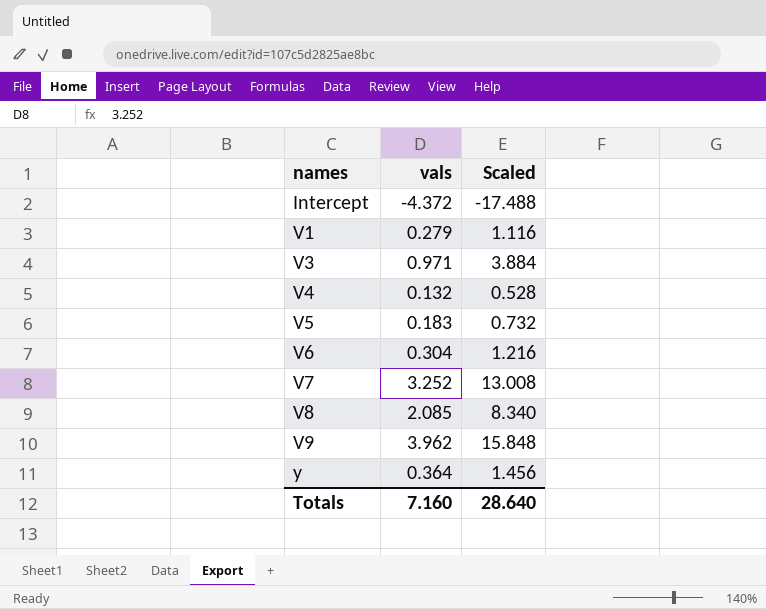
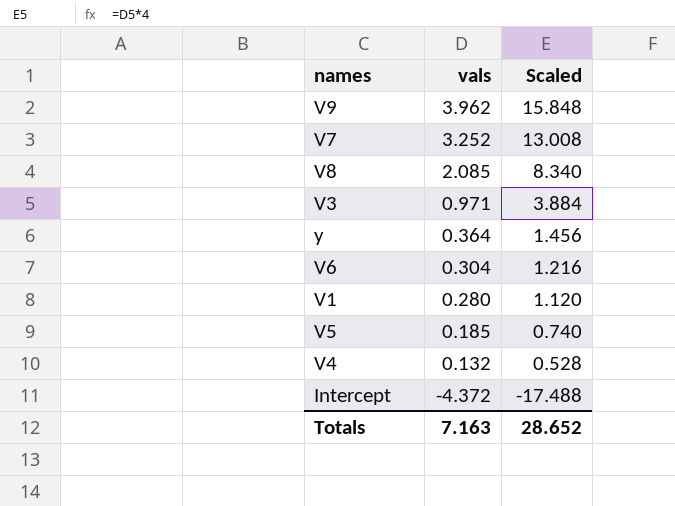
row order: names ascending -> vals descending
V1 | vals: 0.279 -> 0.280
V1 | Scaled: 1.116 -> 1.120
V5 | vals: 0.183 -> 0.185
V5 | Scaled: 0.732 -> 0.740
Totals | vals: 7.160 -> 7.163
Totals | Scaled: 28.640 -> 28.652

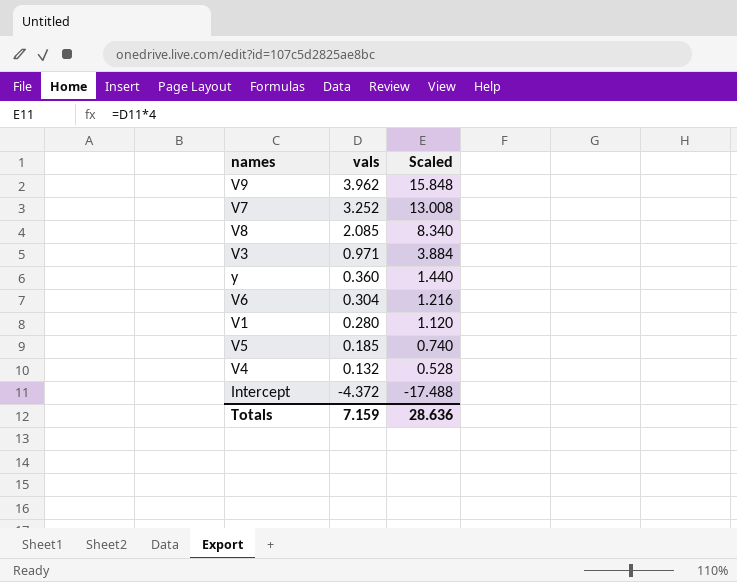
y | vals: 0.364 -> 0.360
y | Scaled: 1.456 -> 1.440
Totals | vals: 7.163 -> 7.159
Totals | Scaled: 28.652 -> 28.636

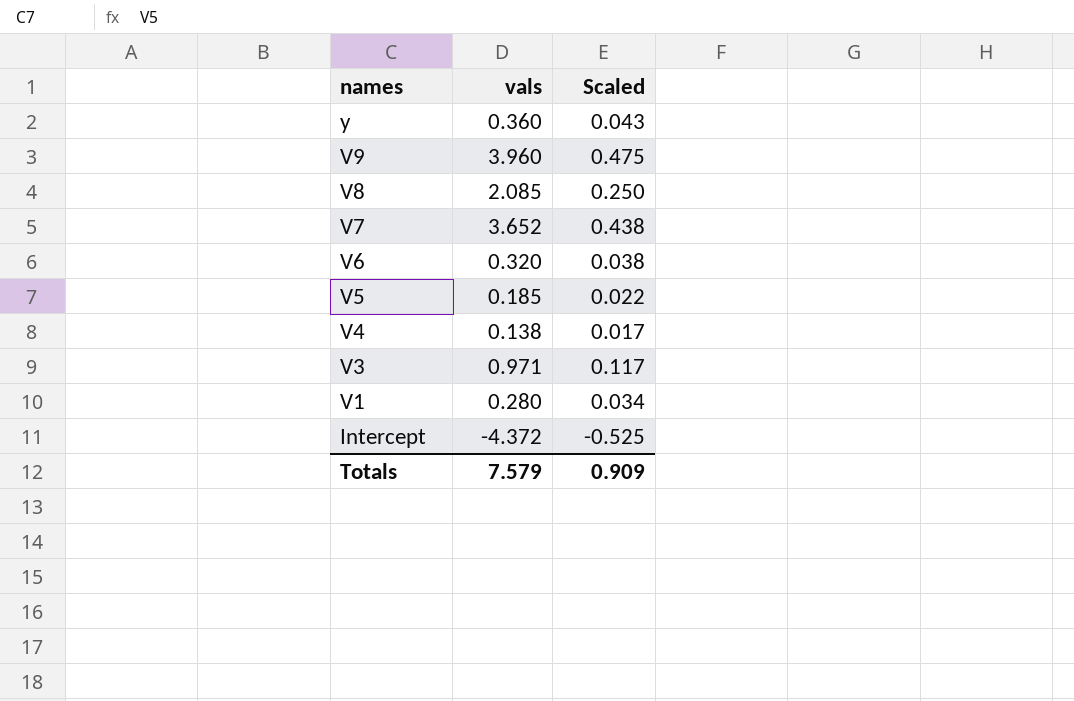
row order: vals descending -> names descending
column Scaled | formula: [vals] * 4 -> [vals] * 0.12
V9 | vals: 3.962 -> 3.960
V7 | vals: 3.252 -> 3.652
V6 | vals: 0.304 -> 0.320
V4 | vals: 0.132 -> 0.138
Totals | vals: 7.159 -> 7.579
Totals | Scaled: 28.636 -> 0.909

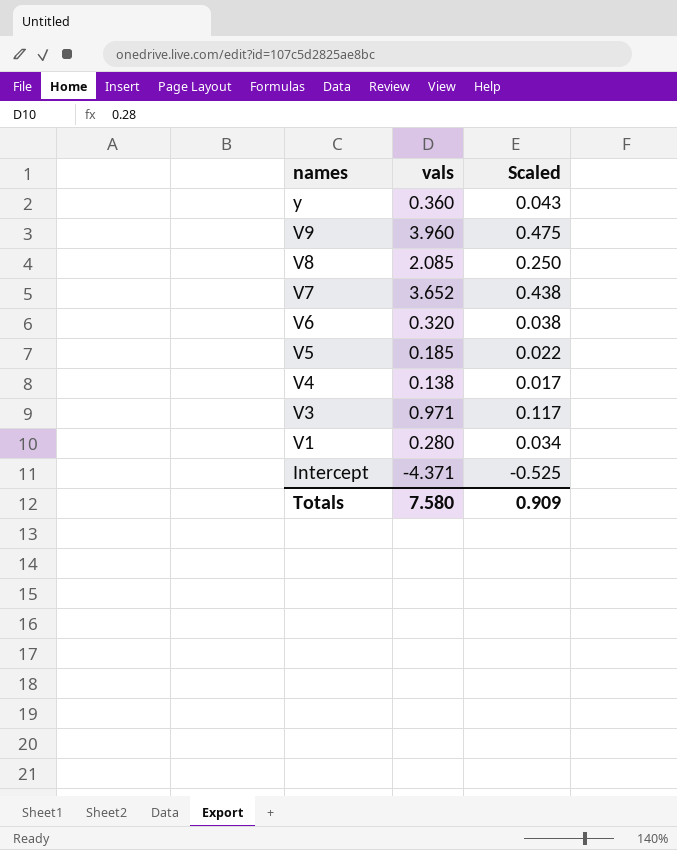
Intercept | vals: -4.372 -> -4.371
Totals | vals: 7.579 -> 7.580

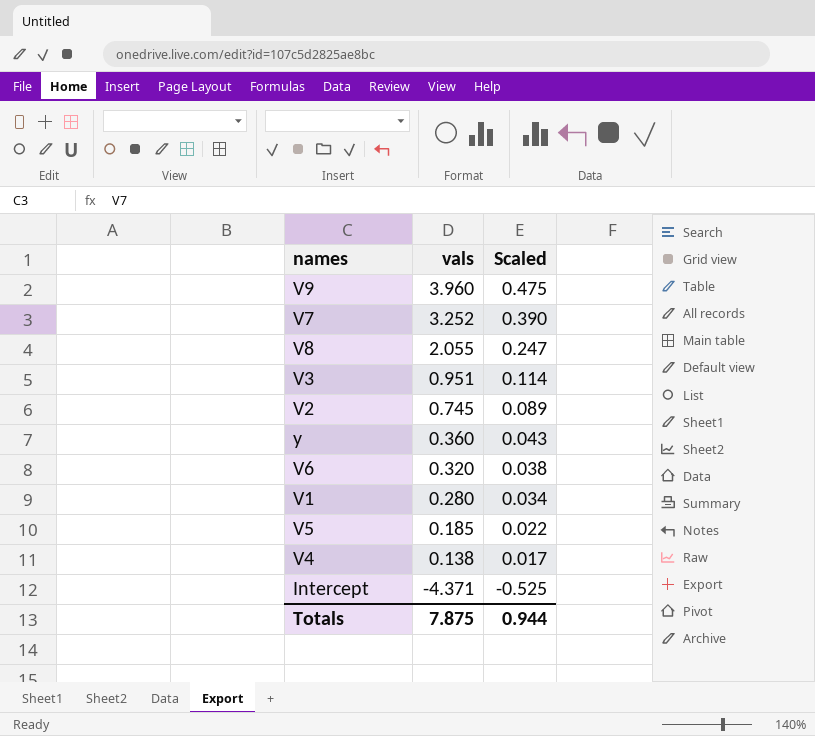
row order: names descending -> vals descending
V7 | vals: 3.652 -> 3.252
V7 | Scaled: 0.438 -> 0.390
V8 | vals: 2.085 -> 2.055
V8 | Scaled: 0.250 -> 0.247
V3 | vals: 0.971 -> 0.951
V3 | Scaled: 0.117 -> 0.114
row V2: none -> 0.745 | 0.089
Totals | vals: 7.580 -> 7.875
Totals | Scaled: 0.909 -> 0.944

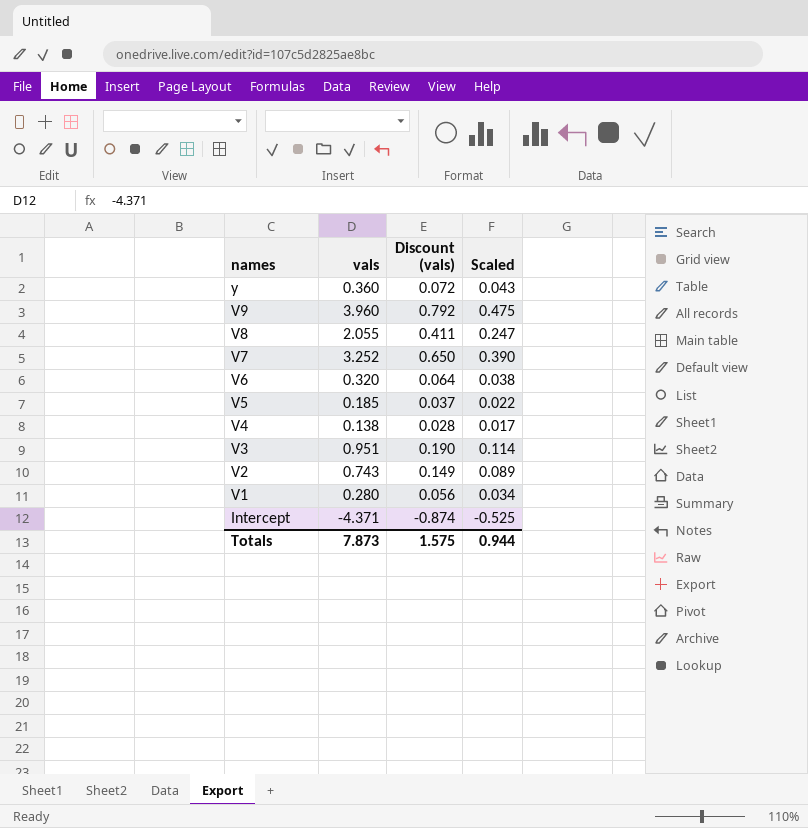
row order: vals descending -> names descending
column Discount (vals) | formula: none -> [vals] * 0.2
V2 | vals: 0.745 -> 0.743
Totals | vals: 7.875 -> 7.873

